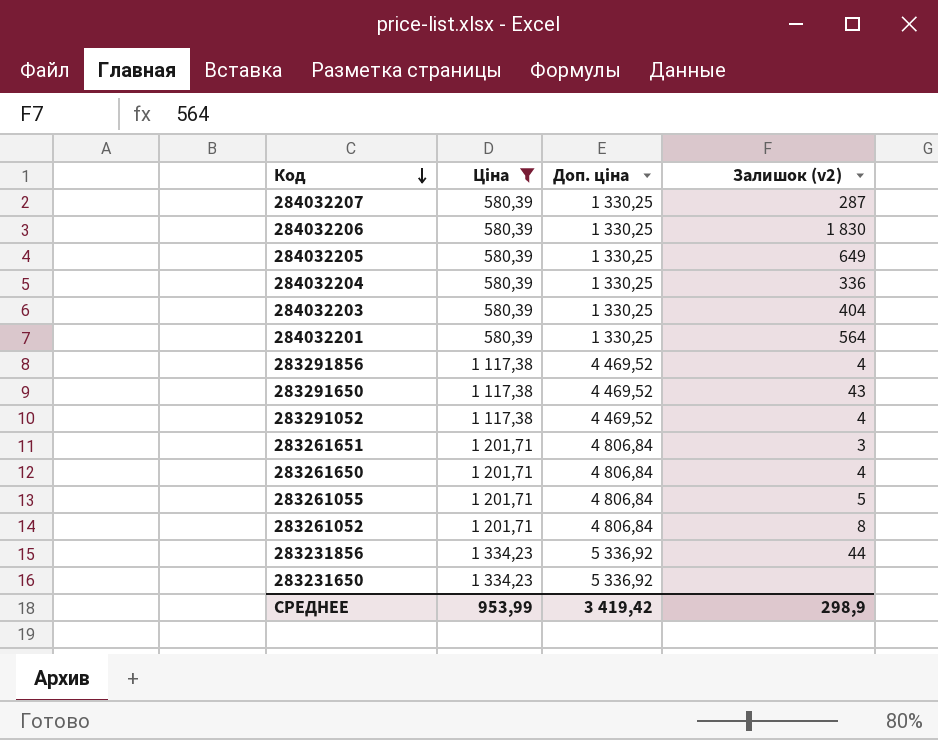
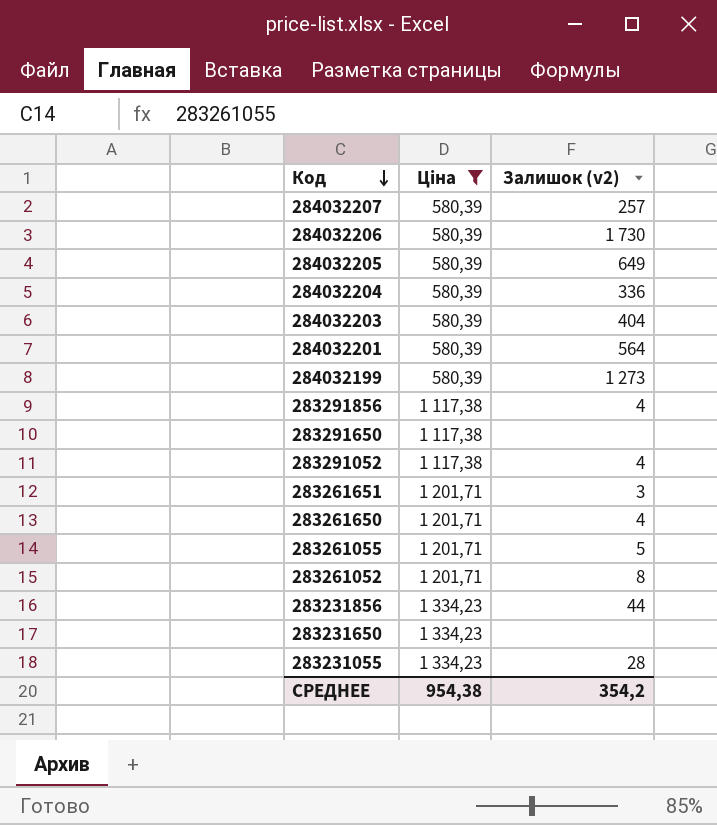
column Доп. ціна | position: 3 -> none
284032207 | Залишок (v2): 287 -> 257
284032206 | Залишок (v2): 1 830 -> 1 730
row 284032199: none -> 580,39 | 1 273
283291650 | Залишок (v2): 43 -> none
row 283231055: none -> 1 334,23 | 28
СРЕДНЕЕ | Ціна: 953,99 -> 954,38
СРЕДНЕЕ | Залишок (v2): 298,9 -> 354,2

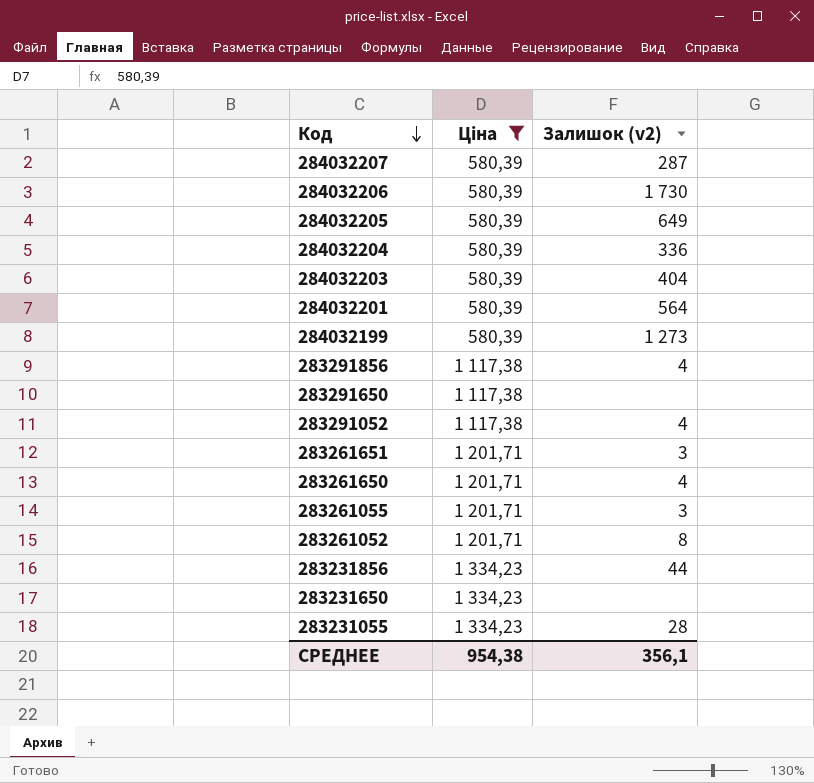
284032207 | Залишок (v2): 257 -> 287
283261055 | Залишок (v2): 5 -> 3
СРЕДНЕЕ | Залишок (v2): 354,2 -> 356,1

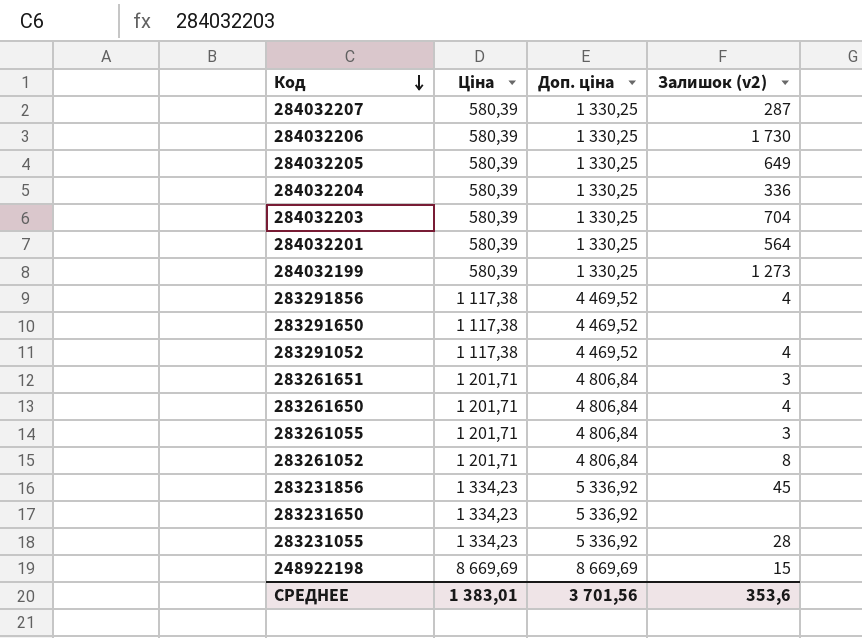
filter: Ціна != 8 669,69 -> none
column Доп. ціна | position: none -> 3
284032203 | Залишок (v2): 404 -> 704
283231856 | Залишок (v2): 44 -> 45
СРЕДНЕЕ | Ціна: 954,38 -> 1 383,01
СРЕДНЕЕ | Залишок (v2): 356,1 -> 353,6

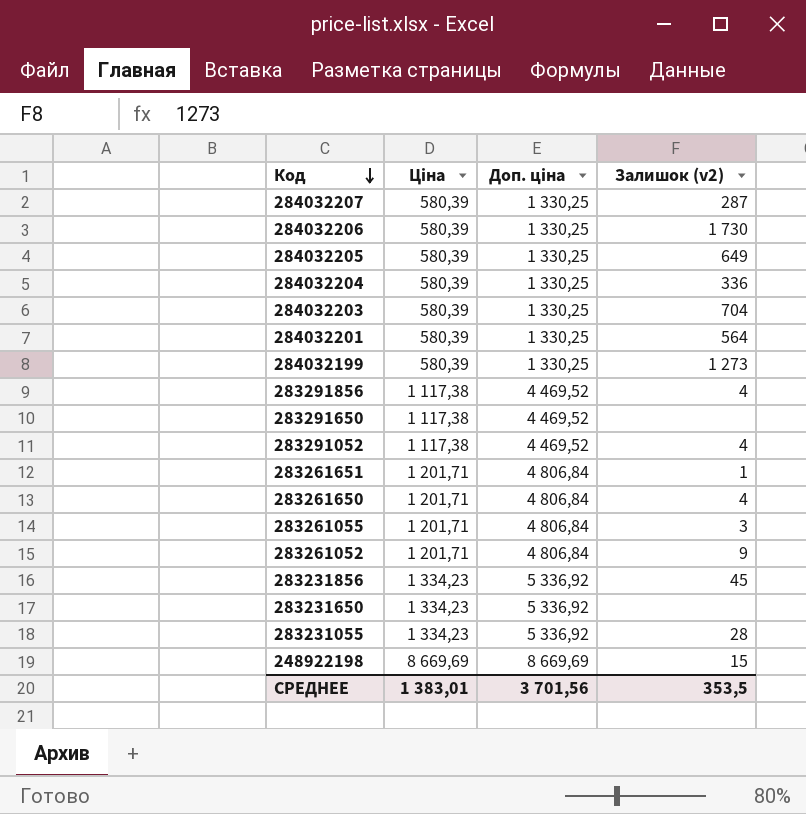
283261651 | Залишок (v2): 3 -> 1
283261052 | Залишок (v2): 8 -> 9
СРЕДНЕЕ | Залишок (v2): 353,6 -> 353,5

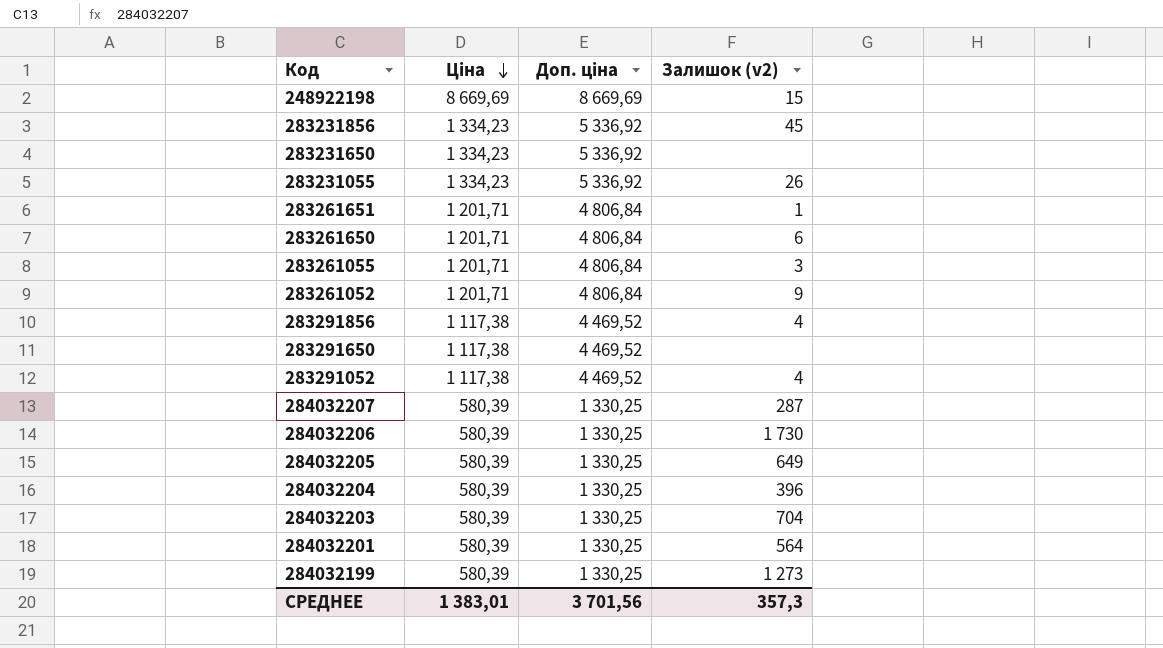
row order: Код descending -> Ціна descending
283231055 | Залишок (v2): 28 -> 26
283261650 | Залишок (v2): 4 -> 6
284032204 | Залишок (v2): 336 -> 396
СРЕДНЕЕ | Залишок (v2): 353,5 -> 357,3

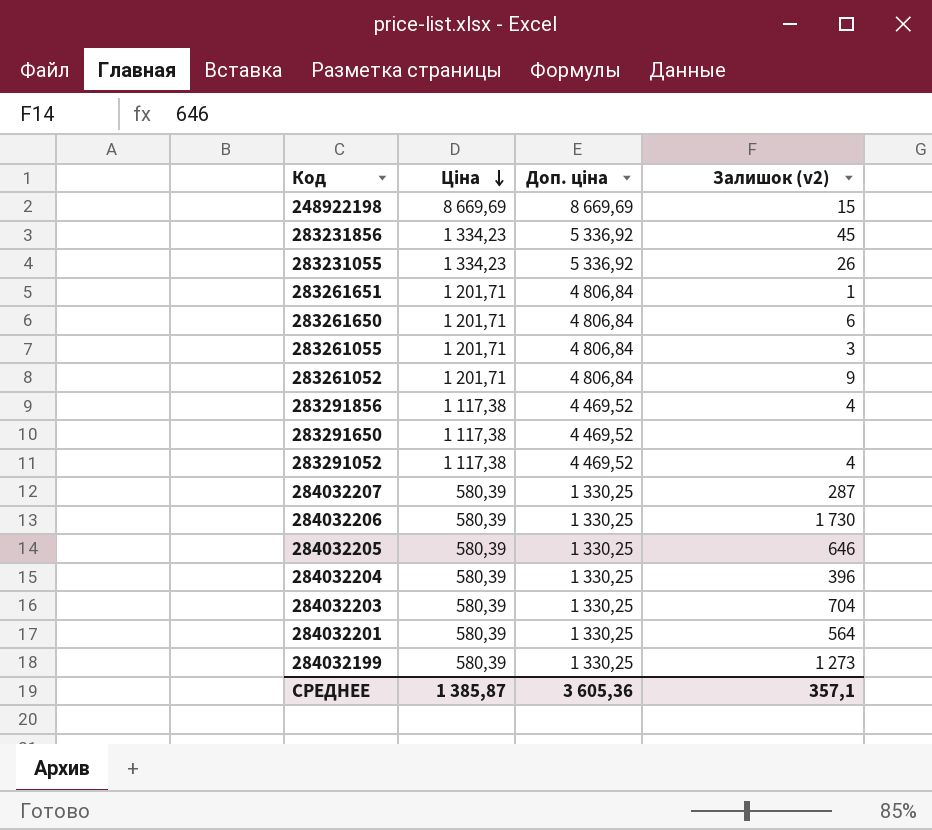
row 283231650: 1 334,23 | 5 336,92 | none -> none
284032205 | Залишок (v2): 649 -> 646
СРЕДНЕЕ | Ціна: 1 383,01 -> 1 385,87
СРЕДНЕЕ | Доп. ціна: 3 701,56 -> 3 605,36
СРЕДНЕЕ | Залишок (v2): 357,3 -> 357,1

